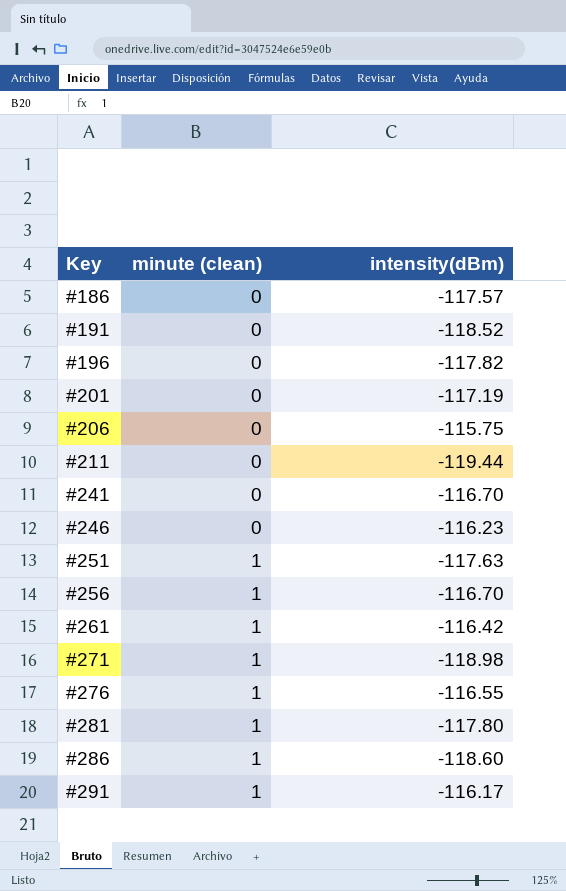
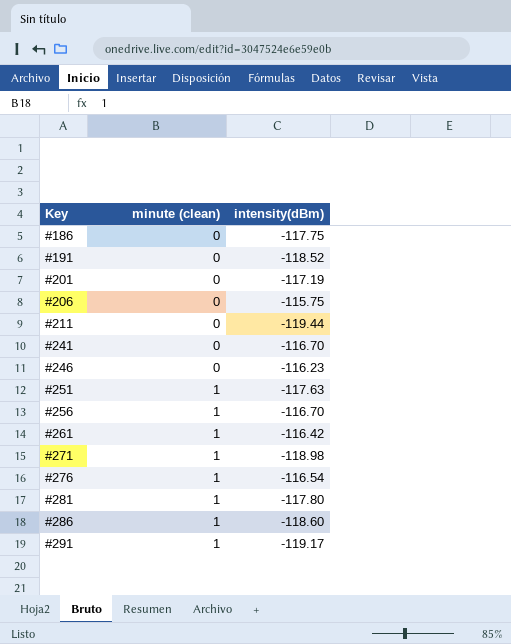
row #196: 0 | -117.82 -> none
#186 | intensity(dBm): -117.57 -> -117.75
#276 | intensity(dBm): -116.55 -> -116.54
#291 | intensity(dBm): -116.17 -> -119.17

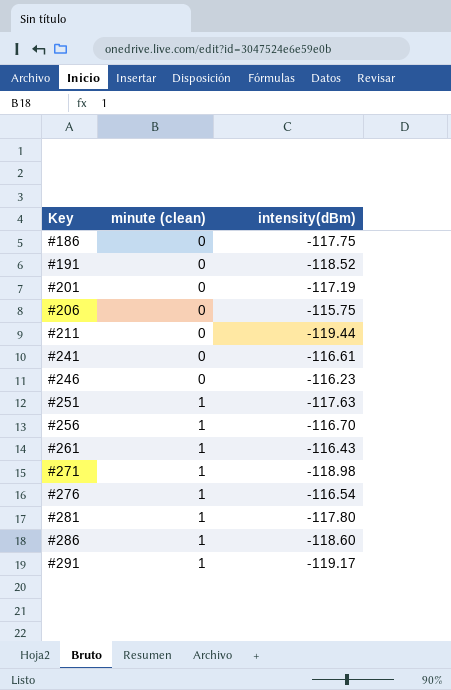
#241 | intensity(dBm): -116.70 -> -116.61
#261 | intensity(dBm): -116.42 -> -116.43

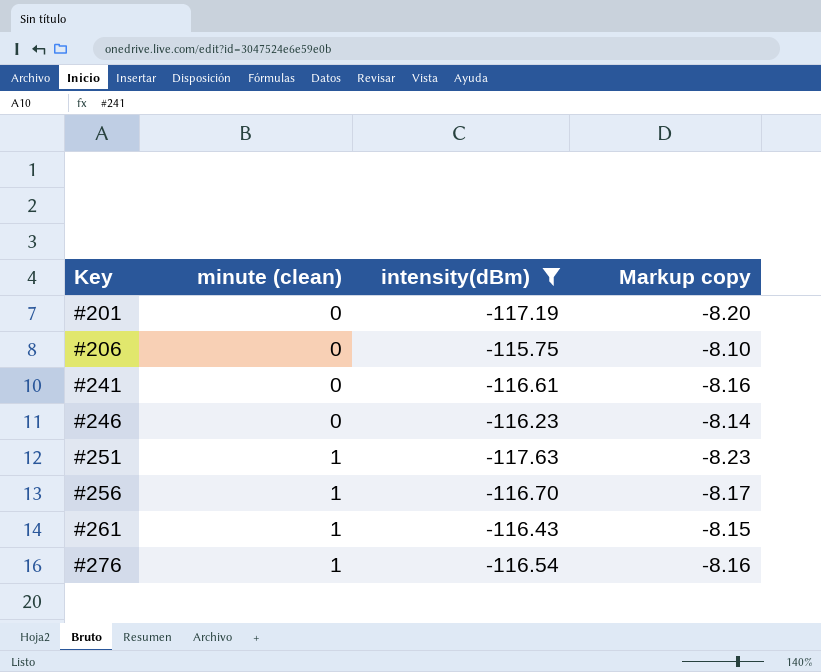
filter: none -> intensity(dBm) >= -117.63
column Markup copy | formula: none -> [intensity(dBm)] * 0.07

